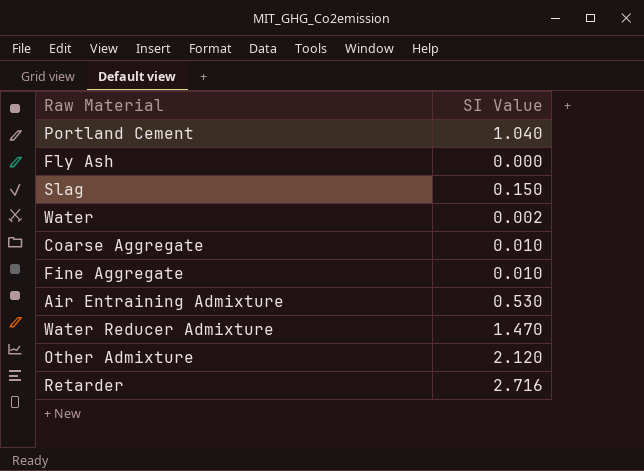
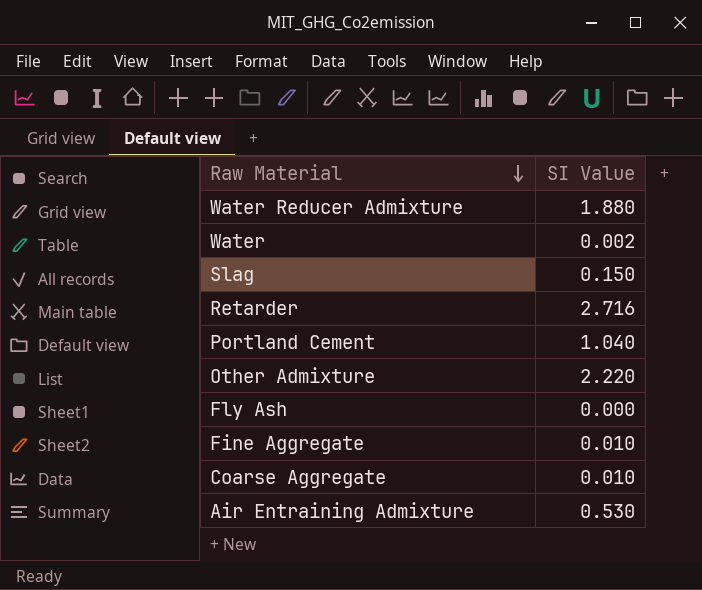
row order: none -> Raw Material descending
Water Reducer Admixture | SI Value: 1.470 -> 1.880
Other Admixture | SI Value: 2.120 -> 2.220

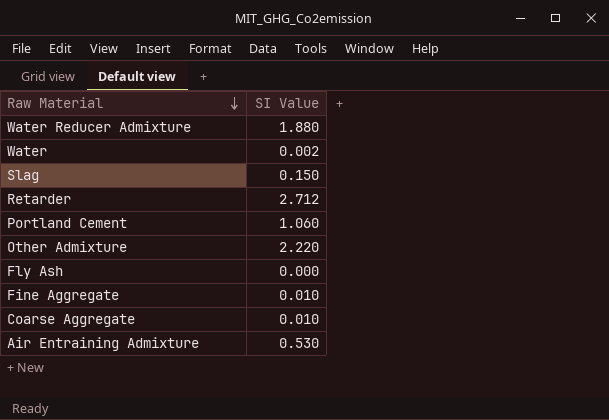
Retarder | SI Value: 2.716 -> 2.712
Portland Cement | SI Value: 1.040 -> 1.060

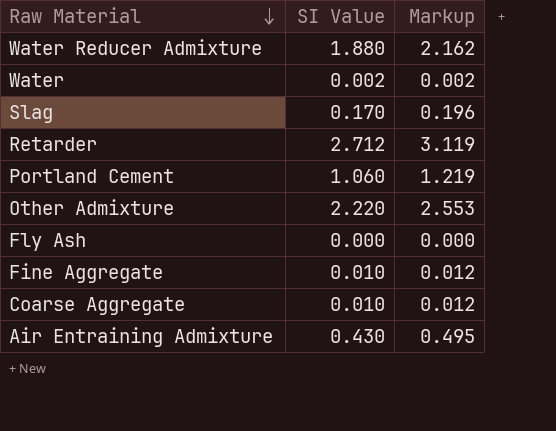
column Markup | formula: none -> [SI Value] * 1.15
Slag | SI Value: 0.150 -> 0.170
Air Entraining Admixture | SI Value: 0.530 -> 0.430

